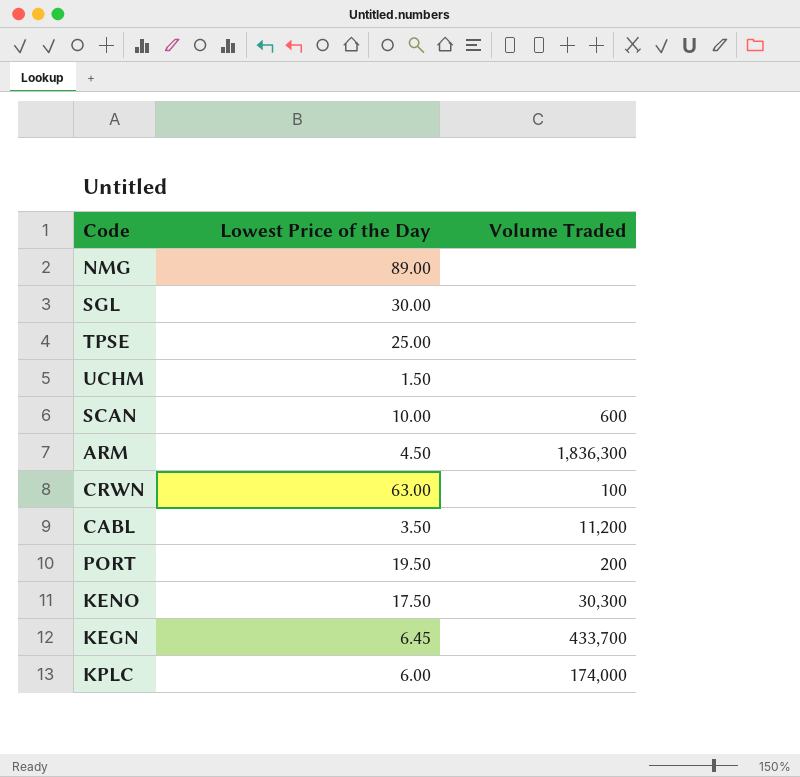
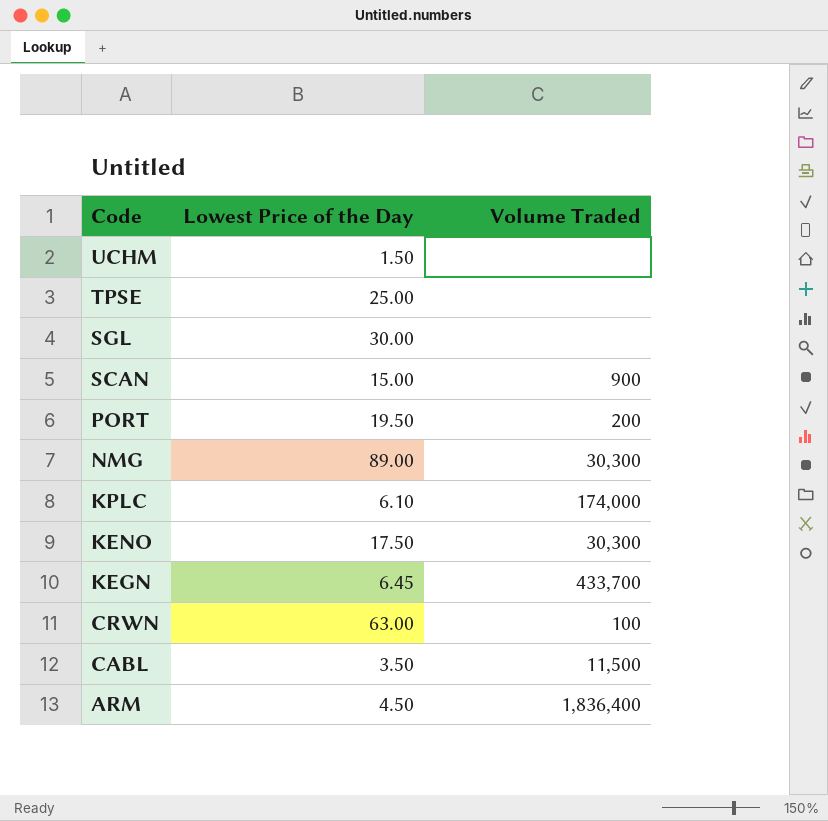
row order: none -> Code descending
SCAN | Lowest Price of the Day: 10.00 -> 15.00
SCAN | Volume Traded: 600 -> 900
NMG | Volume Traded: none -> 30,300
KPLC | Lowest Price of the Day: 6.00 -> 6.10
CABL | Volume Traded: 11,200 -> 11,500
ARM | Volume Traded: 1,836,300 -> 1,836,400

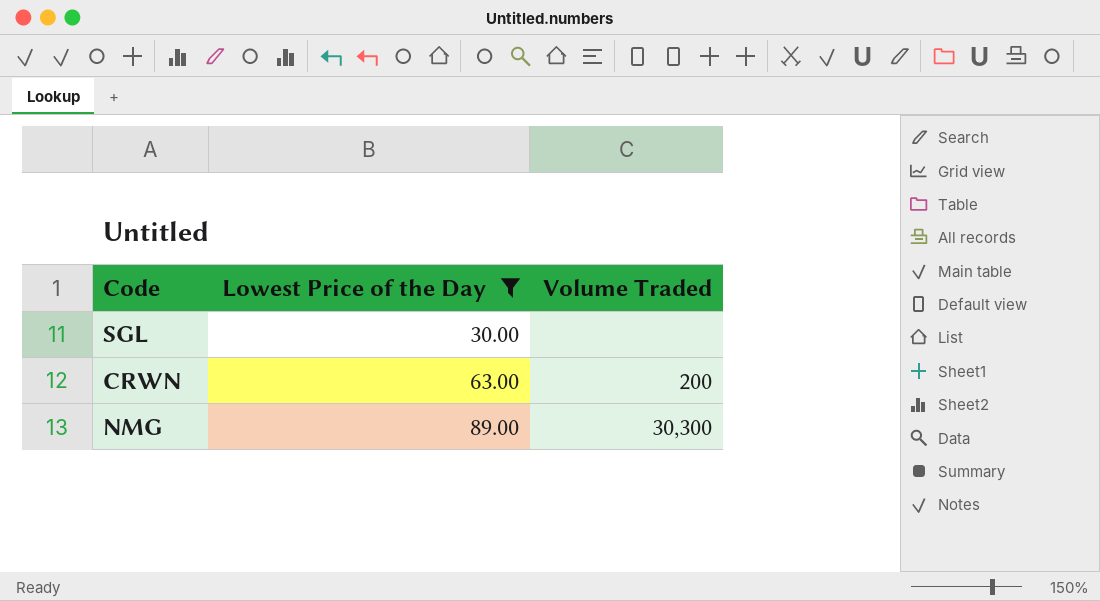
filter: none -> Lowest Price of the Day >= 30.00
row order: Code descending -> Lowest Price of the Day ascending
CRWN | Volume Traded: 100 -> 200

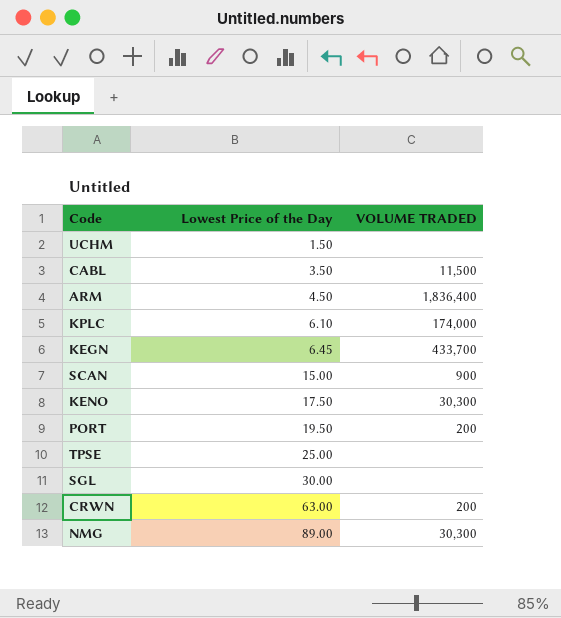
filter: Lowest Price of the Day >= 30.00 -> none
column name: Volume Traded -> VOLUME TRADED

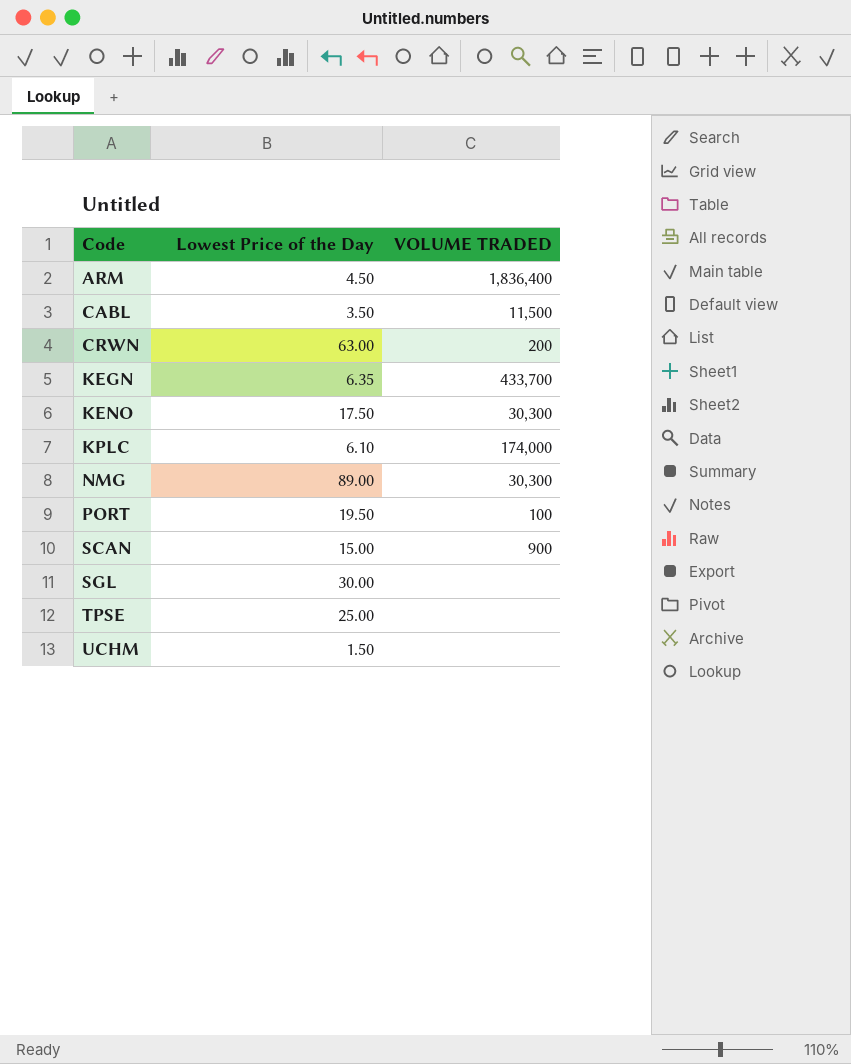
row order: Lowest Price of the Day ascending -> Code ascending
KEGN | Lowest Price of the Day: 6.45 -> 6.35
PORT | VOLUME TRADED: 200 -> 100

